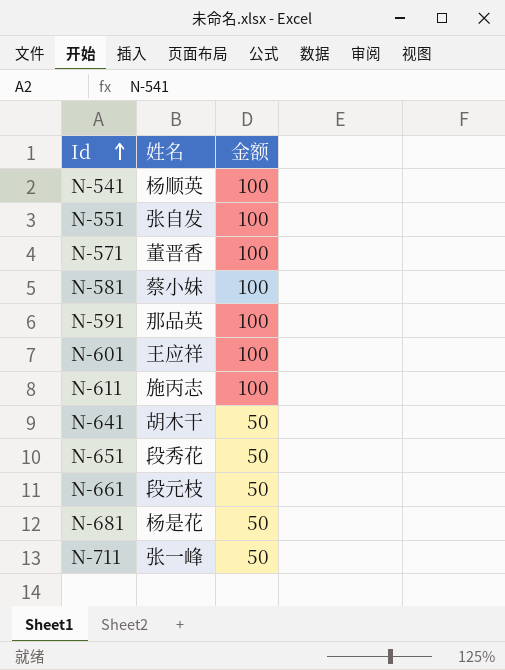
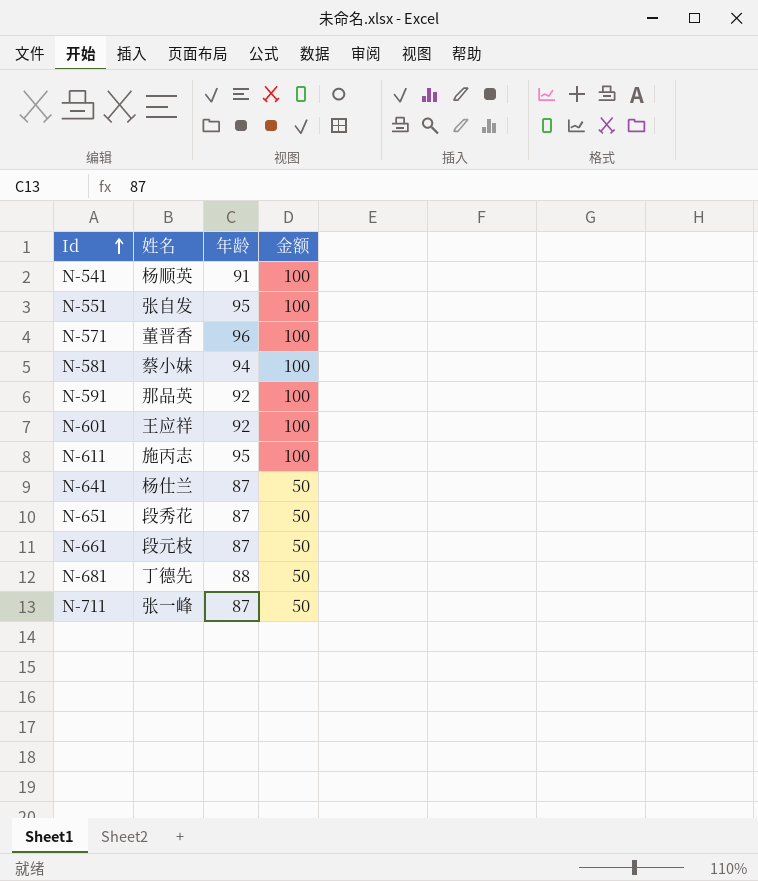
column 年龄 | position: none -> 3
N-641 | 姓名: 胡木干 -> 杨仕兰
N-681 | 姓名: 杨是花 -> 丁德先

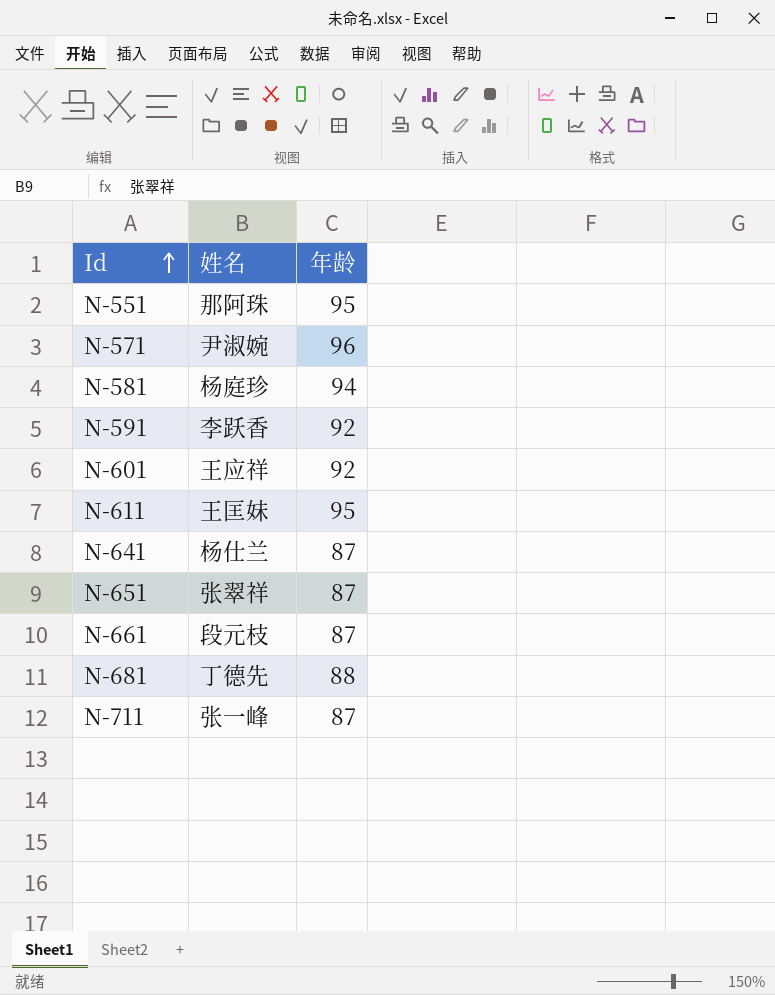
column 金额 | position: 4 -> none
row N-541: 杨顺英 | 91 | 100 -> none
N-551 | 姓名: 张自发 -> 那阿珠
N-571 | 姓名: 董晋香 -> 尹淑婉
N-581 | 姓名: 蔡小妹 -> 杨庭珍
N-591 | 姓名: 那品英 -> 李跃香
N-611 | 姓名: 施丙志 -> 王匡妹
N-651 | 姓名: 段秀花 -> 张翠祥

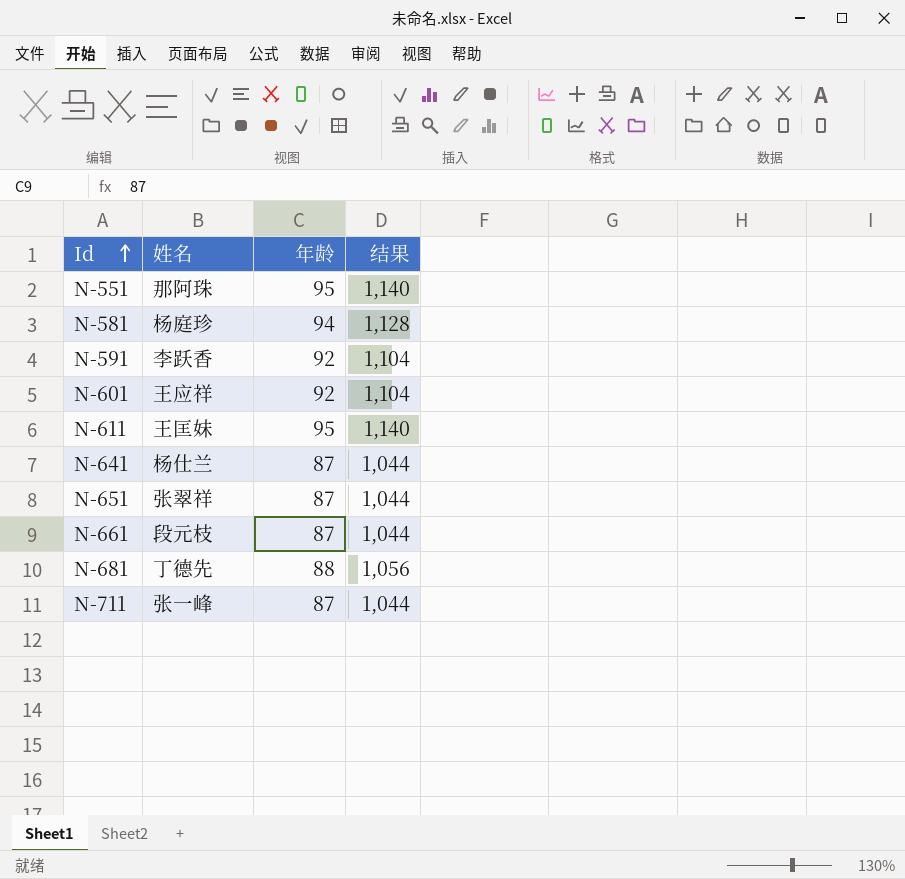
column 结果 | formula: none -> [年龄] * 12
row N-571: 尹淑婉 | 96 -> none

